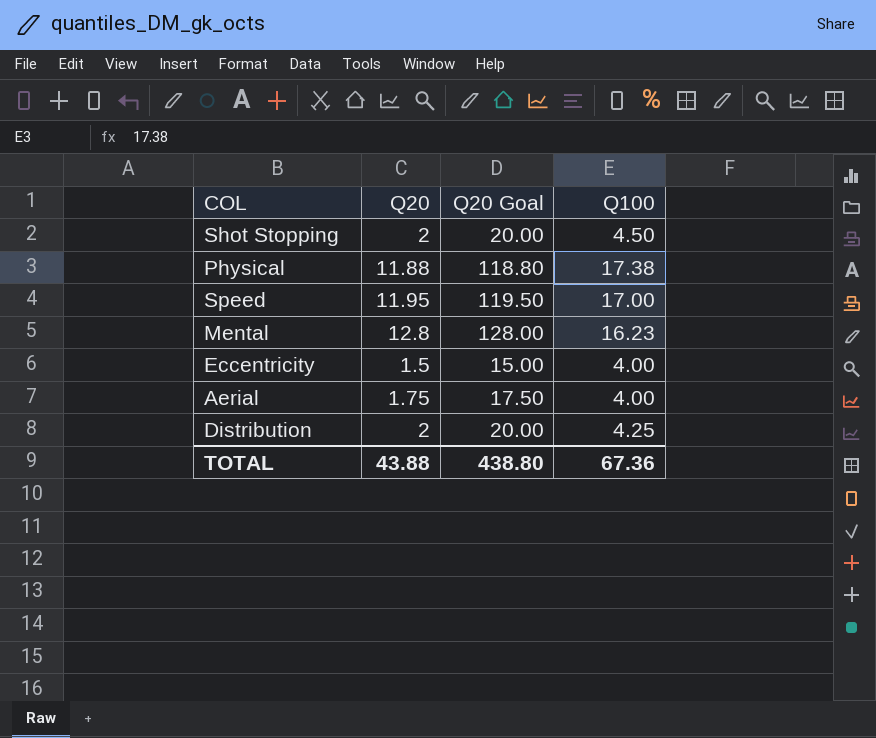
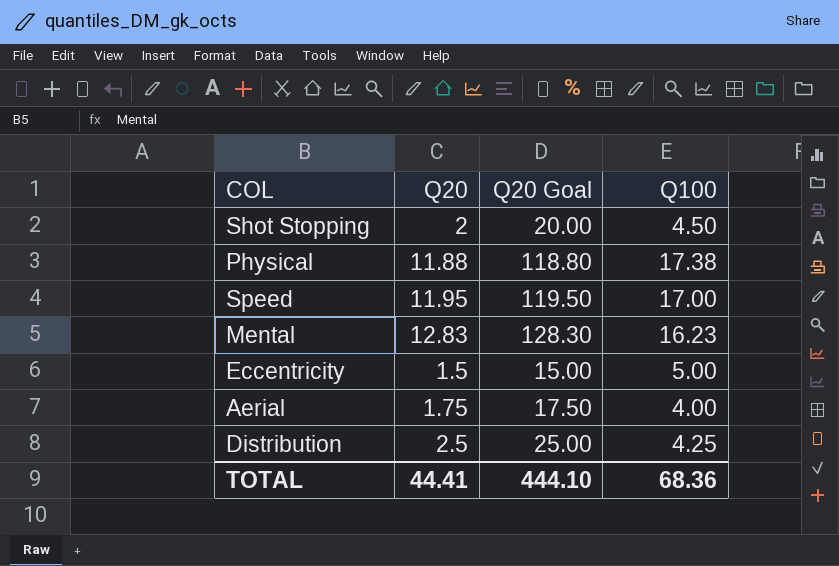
Mental | Q20: 12.8 -> 12.83
Mental | Q20 Goal: 128.00 -> 128.30
Eccentricity | Q100: 4.00 -> 5.00
Distribution | Q20: 2 -> 2.5
Distribution | Q20 Goal: 20.00 -> 25.00
TOTAL | Q20: 43.88 -> 44.41
TOTAL | Q20 Goal: 438.80 -> 444.10
TOTAL | Q100: 67.36 -> 68.36

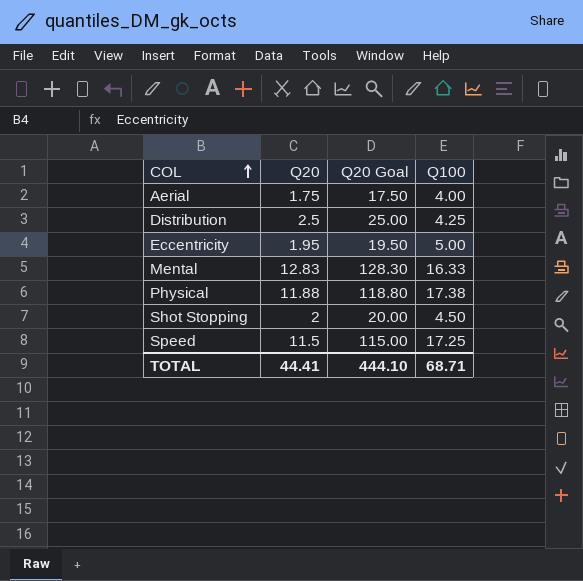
row order: none -> COL ascending
Eccentricity | Q20: 1.5 -> 1.95
Eccentricity | Q20 Goal: 15.00 -> 19.50
Mental | Q100: 16.23 -> 16.33
Speed | Q20: 11.95 -> 11.5
Speed | Q20 Goal: 119.50 -> 115.00
Speed | Q100: 17.00 -> 17.25
TOTAL | Q100: 68.36 -> 68.71

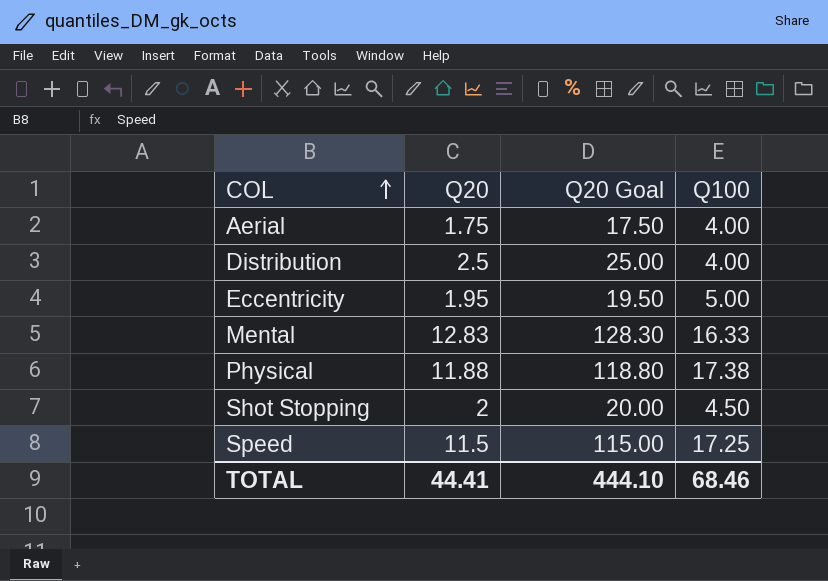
Distribution | Q100: 4.25 -> 4.00
TOTAL | Q100: 68.71 -> 68.46

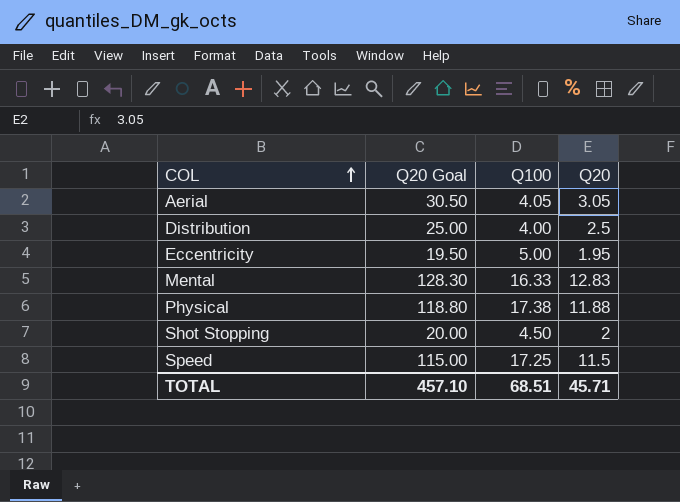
column Q20 | position: 2 -> 4
Aerial | Q20 Goal: 17.50 -> 30.50
Aerial | Q100: 4.00 -> 4.05
Aerial | Q20: 1.75 -> 3.05
TOTAL | Q20 Goal: 444.10 -> 457.10
TOTAL | Q100: 68.46 -> 68.51
TOTAL | Q20: 44.41 -> 45.71

